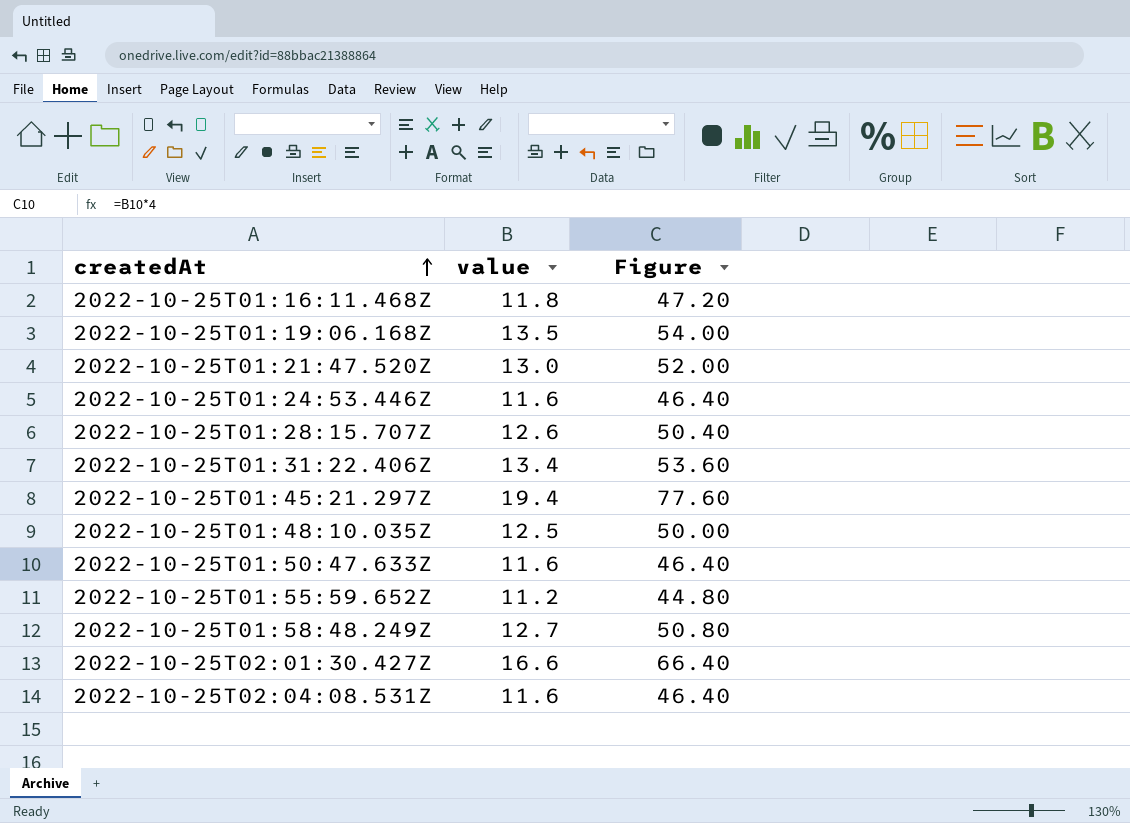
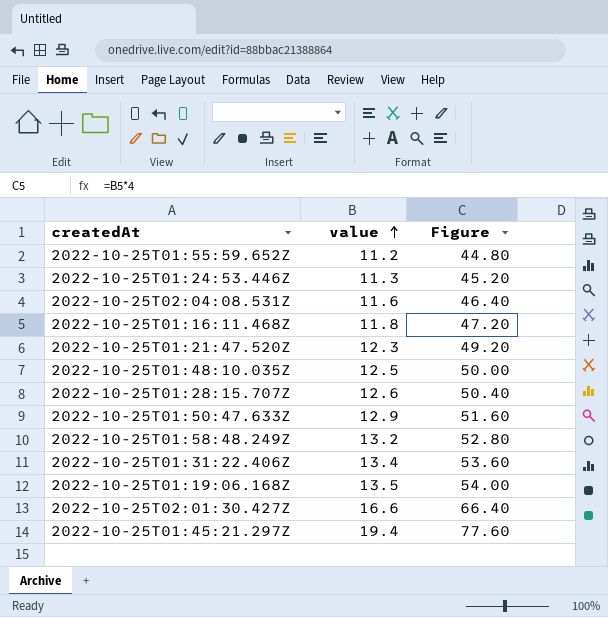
row order: createdAt ascending -> value ascending
2022-10-25T01:24:53.446Z | value: 11.6 -> 11.3
2022-10-25T01:24:53.446Z | Figure: 46.40 -> 45.20
2022-10-25T01:21:47.520Z | value: 13.0 -> 12.3
2022-10-25T01:21:47.520Z | Figure: 52.00 -> 49.20
2022-10-25T01:50:47.633Z | value: 11.6 -> 12.9
2022-10-25T01:50:47.633Z | Figure: 46.40 -> 51.60
2022-10-25T01:58:48.249Z | value: 12.7 -> 13.2
2022-10-25T01:58:48.249Z | Figure: 50.80 -> 52.80

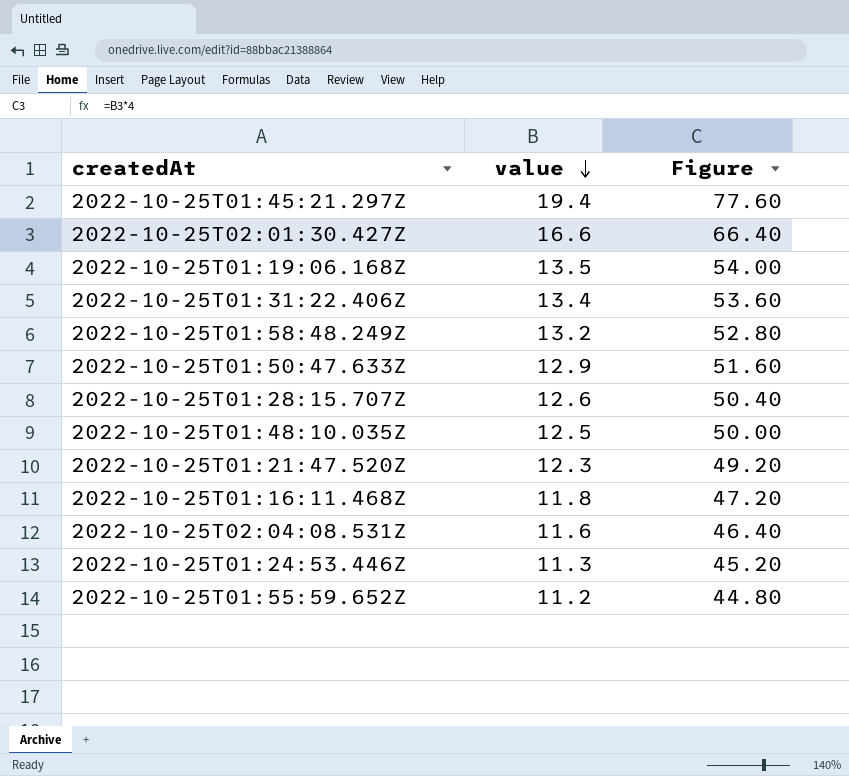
row order: value ascending -> value descending

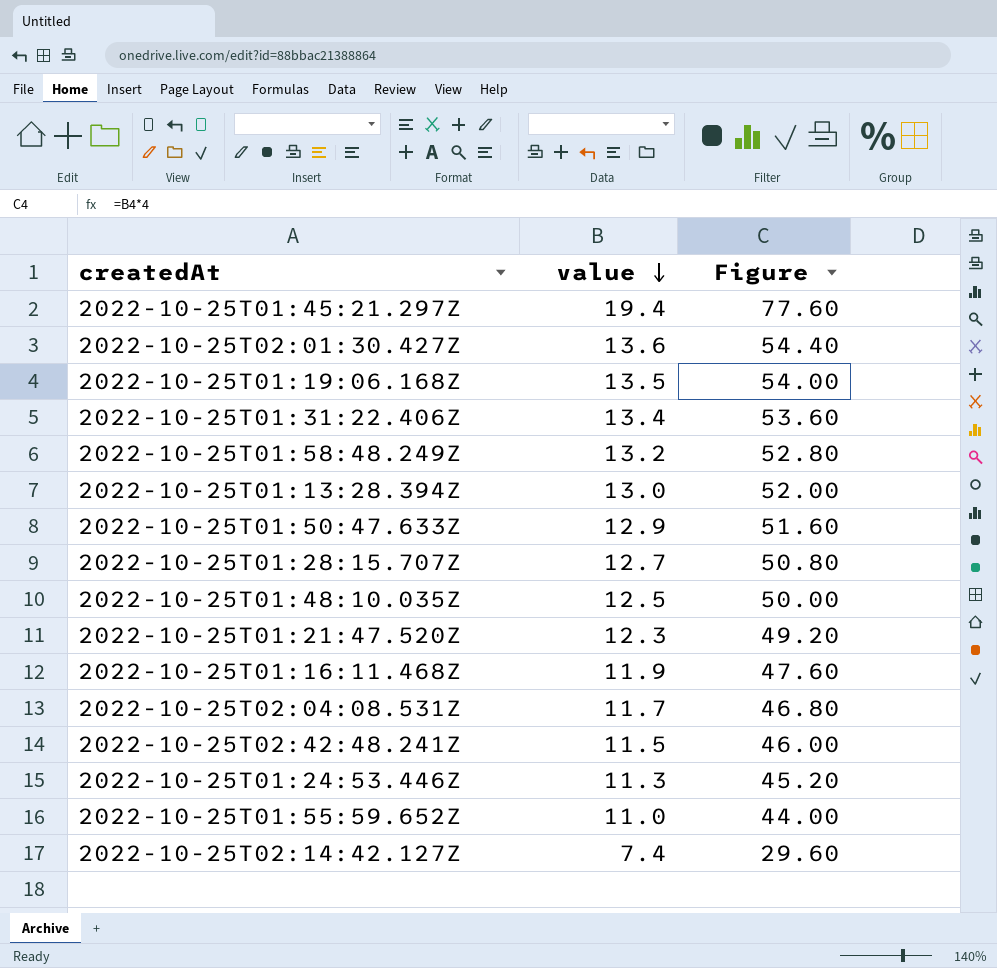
2022-10-25T02:01:30.427Z | value: 16.6 -> 13.6
2022-10-25T02:01:30.427Z | Figure: 66.40 -> 54.40
row 2022-10-25T01:13:28.394Z: none -> 13.0 | 52.00
2022-10-25T01:28:15.707Z | value: 12.6 -> 12.7
2022-10-25T01:28:15.707Z | Figure: 50.40 -> 50.80
2022-10-25T01:16:11.468Z | value: 11.8 -> 11.9
2022-10-25T01:16:11.468Z | Figure: 47.20 -> 47.60
2022-10-25T02:04:08.531Z | value: 11.6 -> 11.7
2022-10-25T02:04:08.531Z | Figure: 46.40 -> 46.80
row 2022-10-25T02:42:48.241Z: none -> 11.5 | 46.00
2022-10-25T01:55:59.652Z | value: 11.2 -> 11.0
2022-10-25T01:55:59.652Z | Figure: 44.80 -> 44.00
row 2022-10-25T02:14:42.127Z: none -> 7.4 | 29.60

